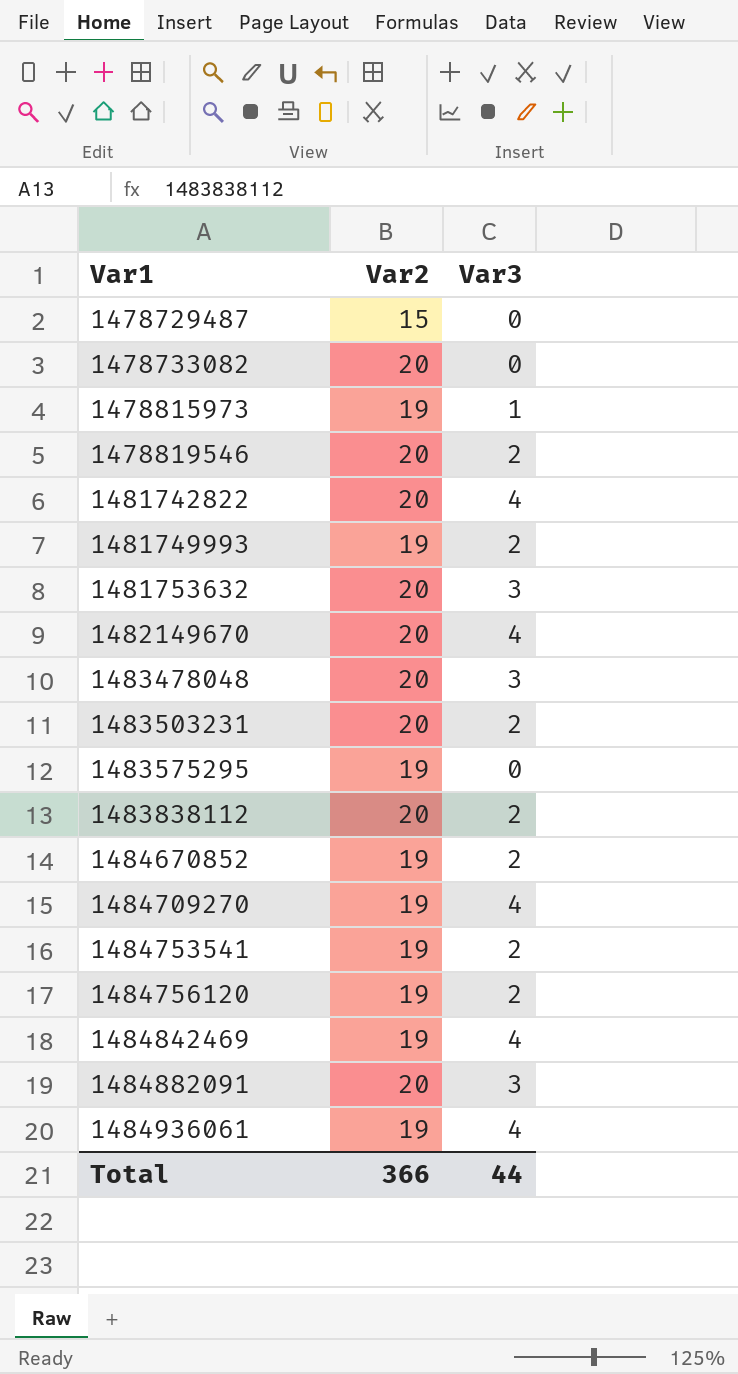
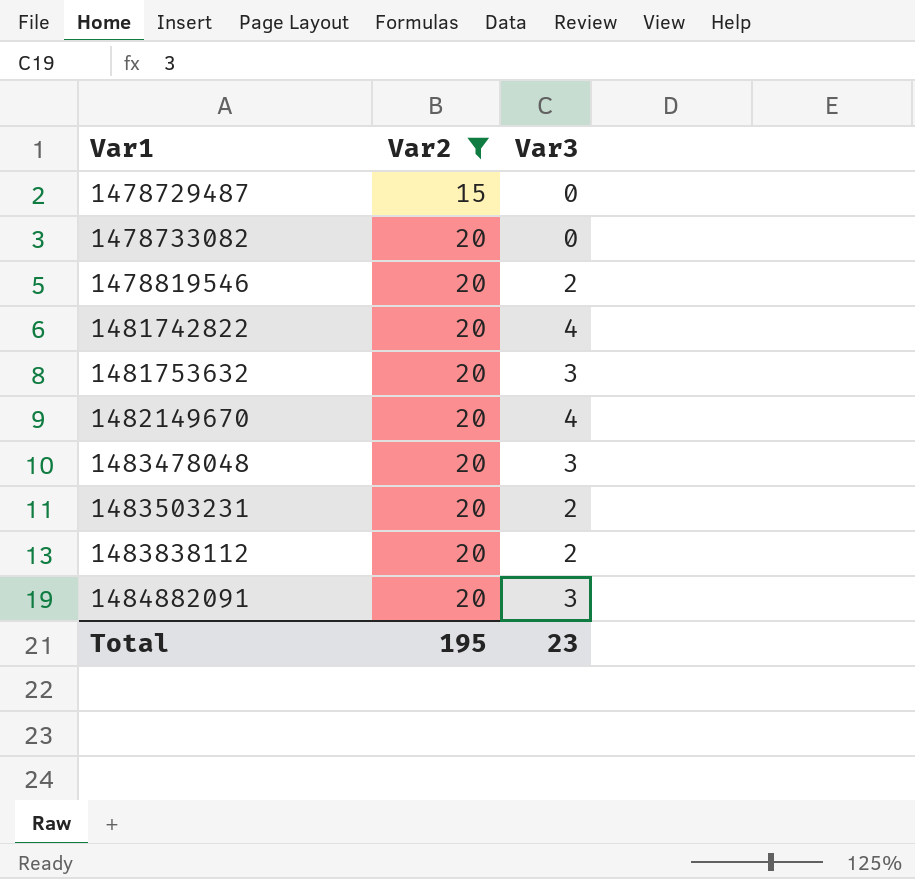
filter: none -> Var2 != 19
Total | Var2: 366 -> 195
Total | Var3: 44 -> 23

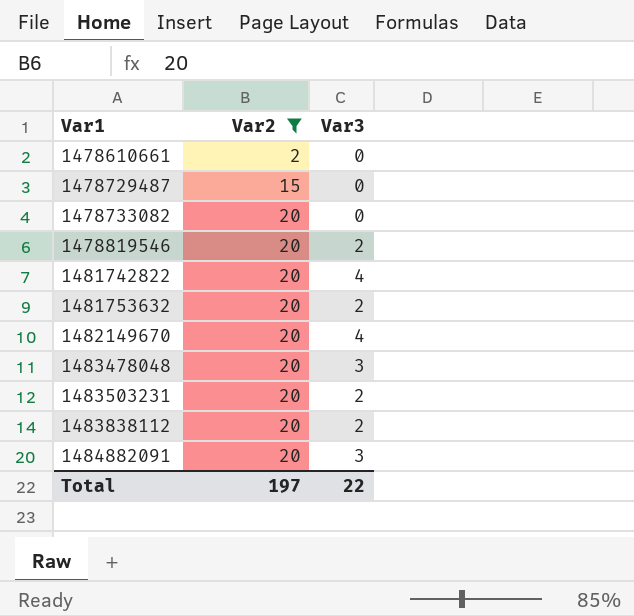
row 1478610661: none -> 2 | 0
1481753632 | Var3: 3 -> 2
Total | Var2: 195 -> 197
Total | Var3: 23 -> 22

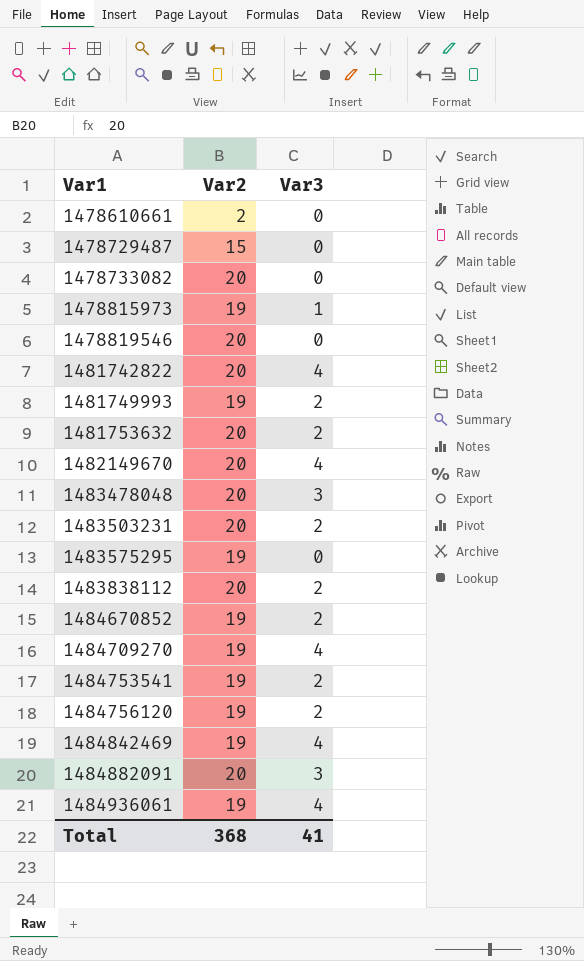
filter: Var2 != 19 -> none
1478819546 | Var3: 2 -> 0
Total | Var2: 197 -> 368
Total | Var3: 22 -> 41

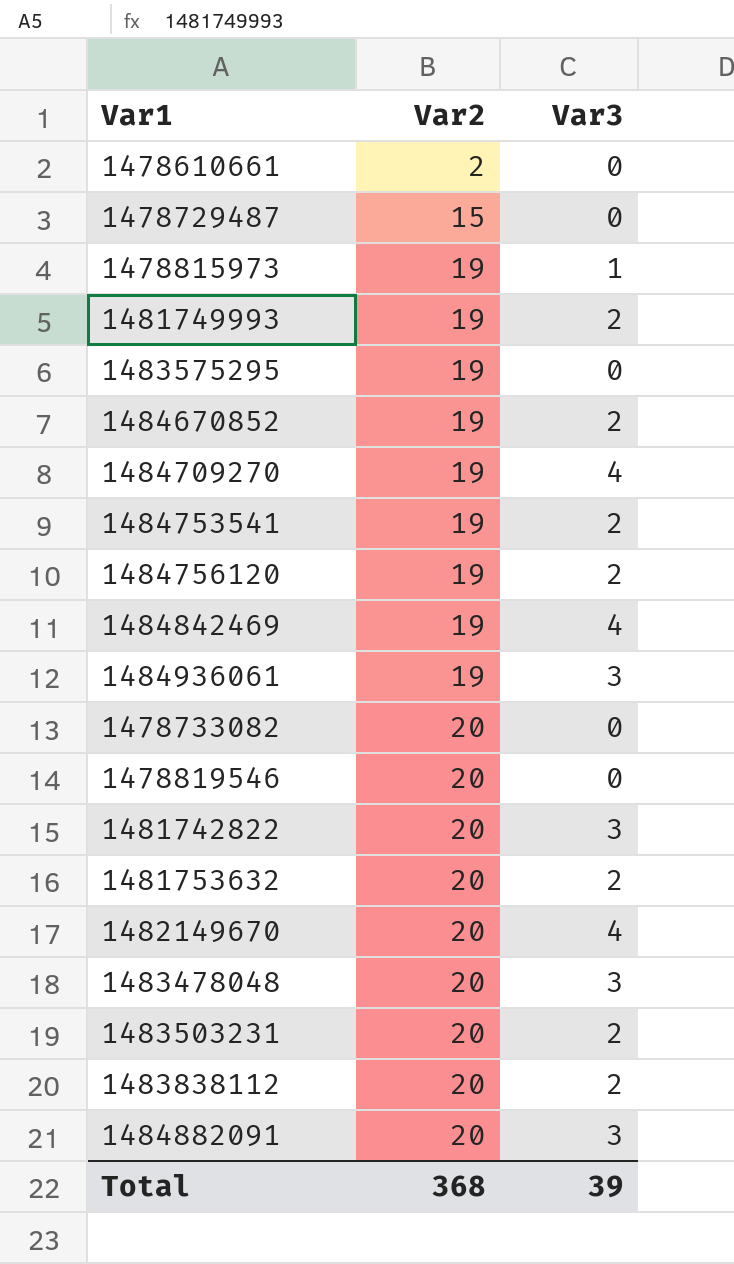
row order: Var1 ascending -> Var2 ascending
1484936061 | Var3: 4 -> 3
1481742822 | Var3: 4 -> 3
Total | Var3: 41 -> 39

